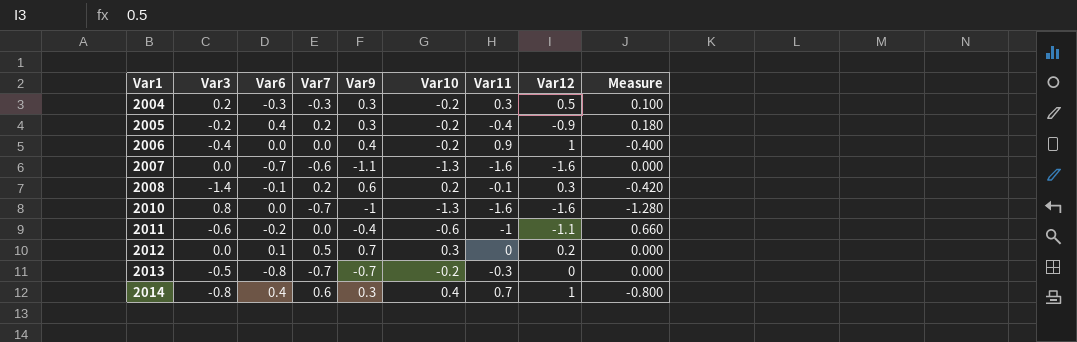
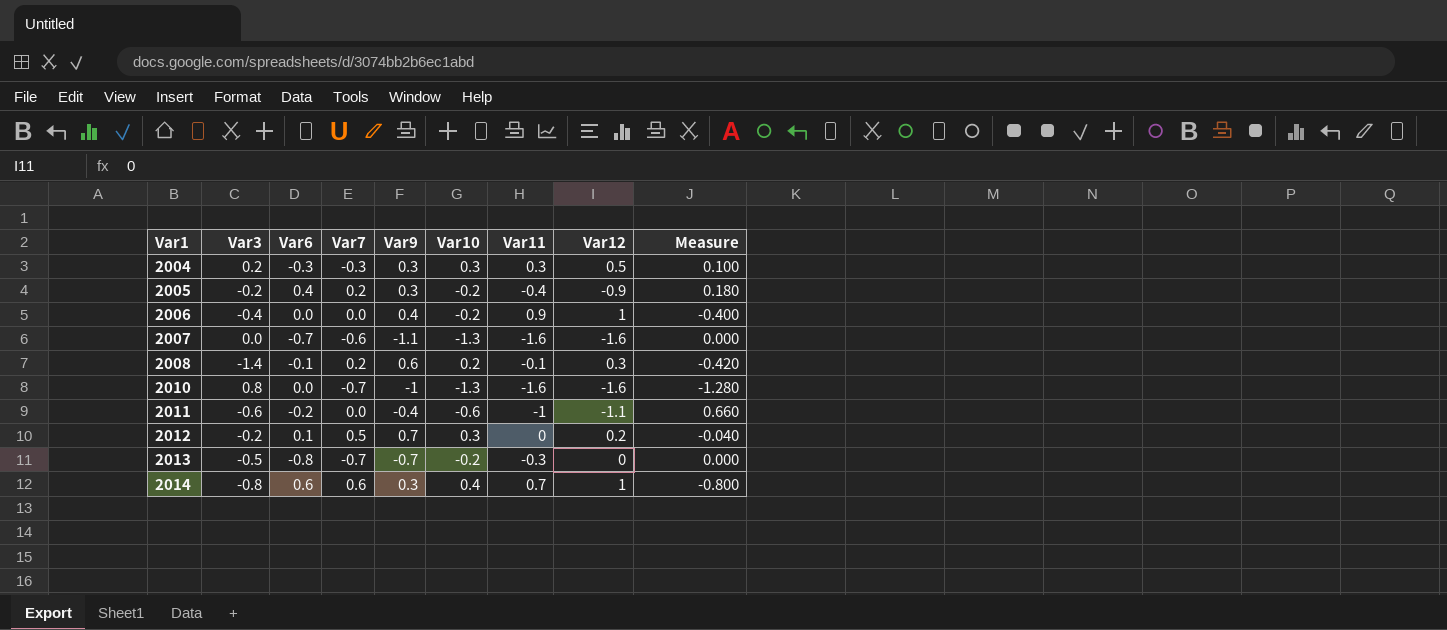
2004 | Var10: -0.2 -> 0.3
2012 | Var3: 0.0 -> -0.2
2012 | Measure: 0.000 -> -0.040
2014 | Var6: 0.4 -> 0.6

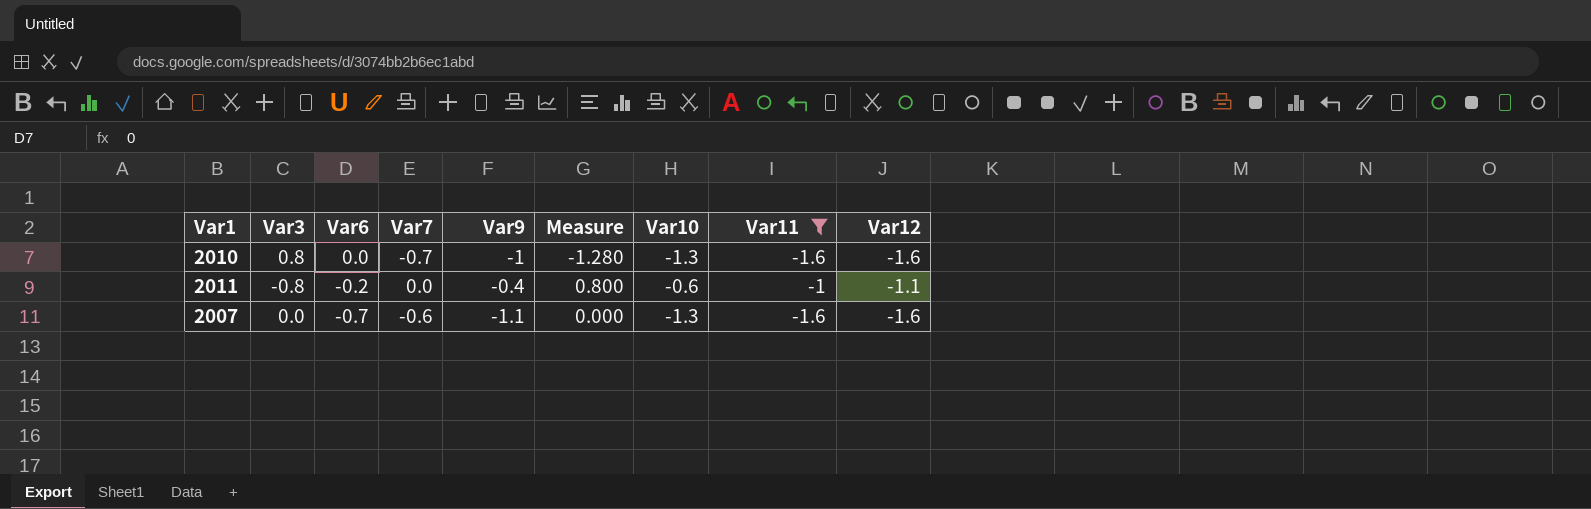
filter: none -> Var11 <= -1
row order: Var1 ascending -> Var6 descending
column Measure | formula: [Var3] * [Var12] -> [Var3] * [Var11]
column Measure | position: 9 -> 6
2011 | Var3: -0.6 -> -0.8

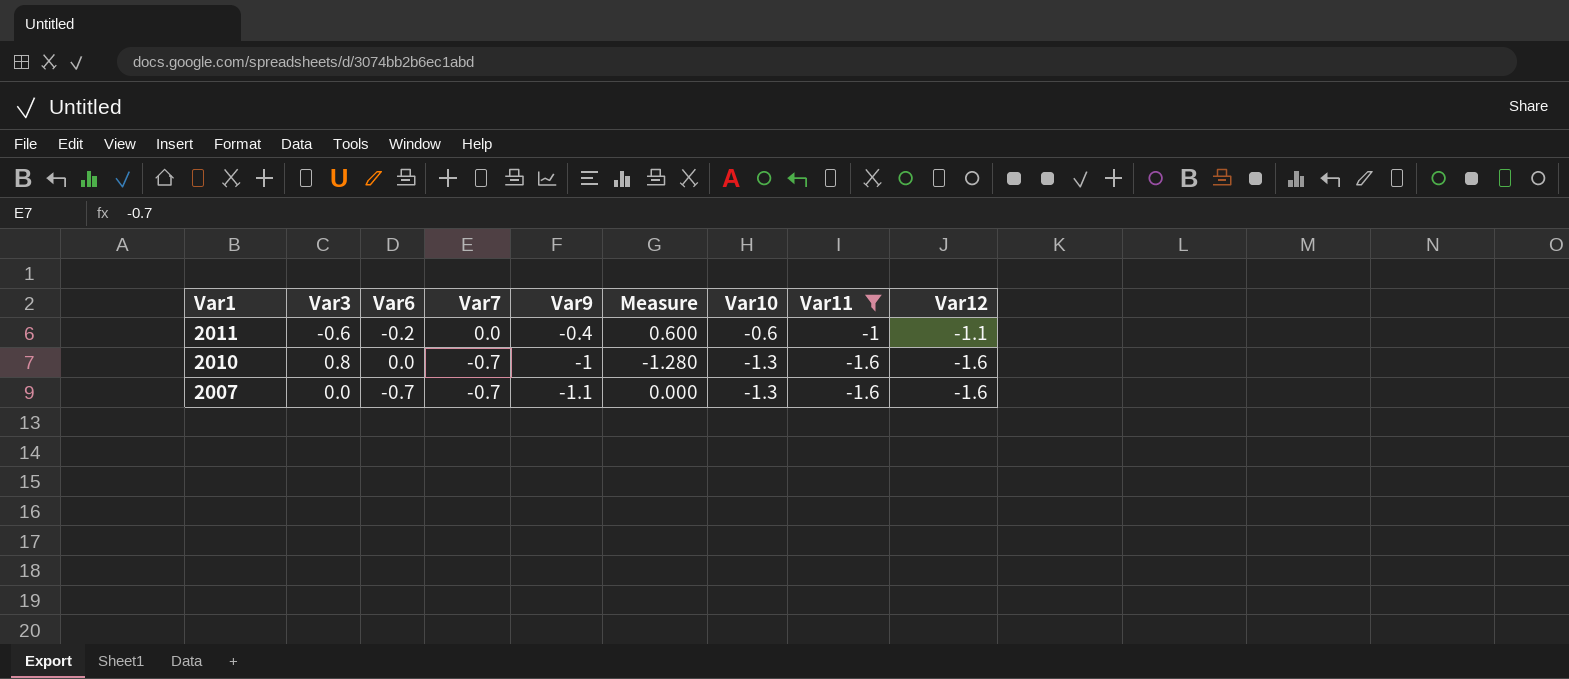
row order: Var6 descending -> Var1 descending
2011 | Var3: -0.8 -> -0.6
2011 | Measure: 0.800 -> 0.600
2007 | Var7: -0.6 -> -0.7

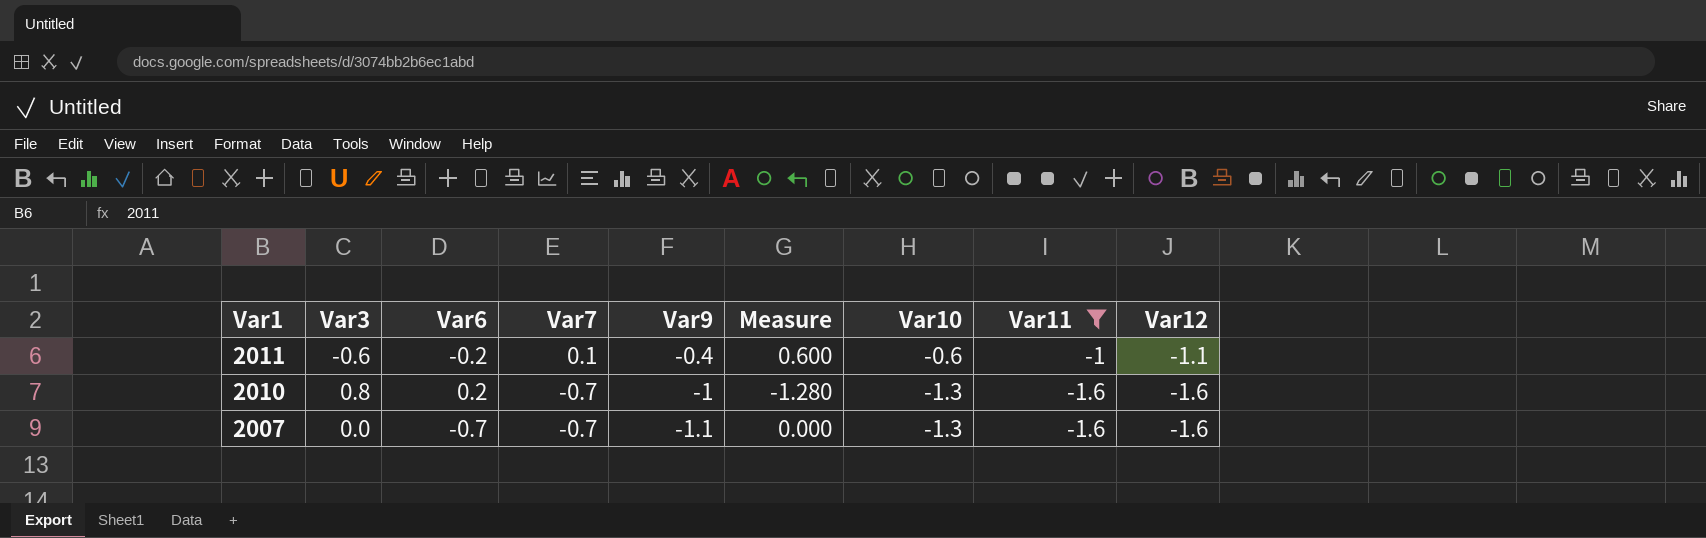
2011 | Var7: 0.0 -> 0.1
2010 | Var6: 0.0 -> 0.2

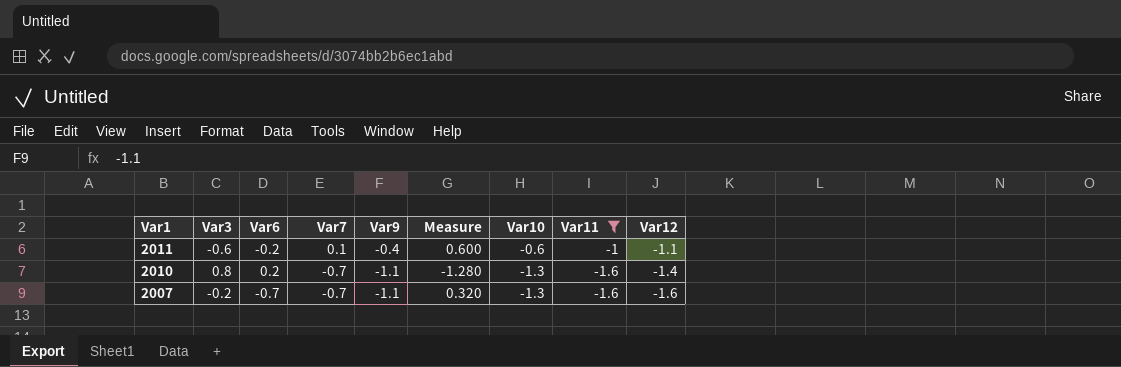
2010 | Var9: -1 -> -1.1
2010 | Var12: -1.6 -> -1.4
2007 | Var3: 0.0 -> -0.2
2007 | Measure: 0.000 -> 0.320

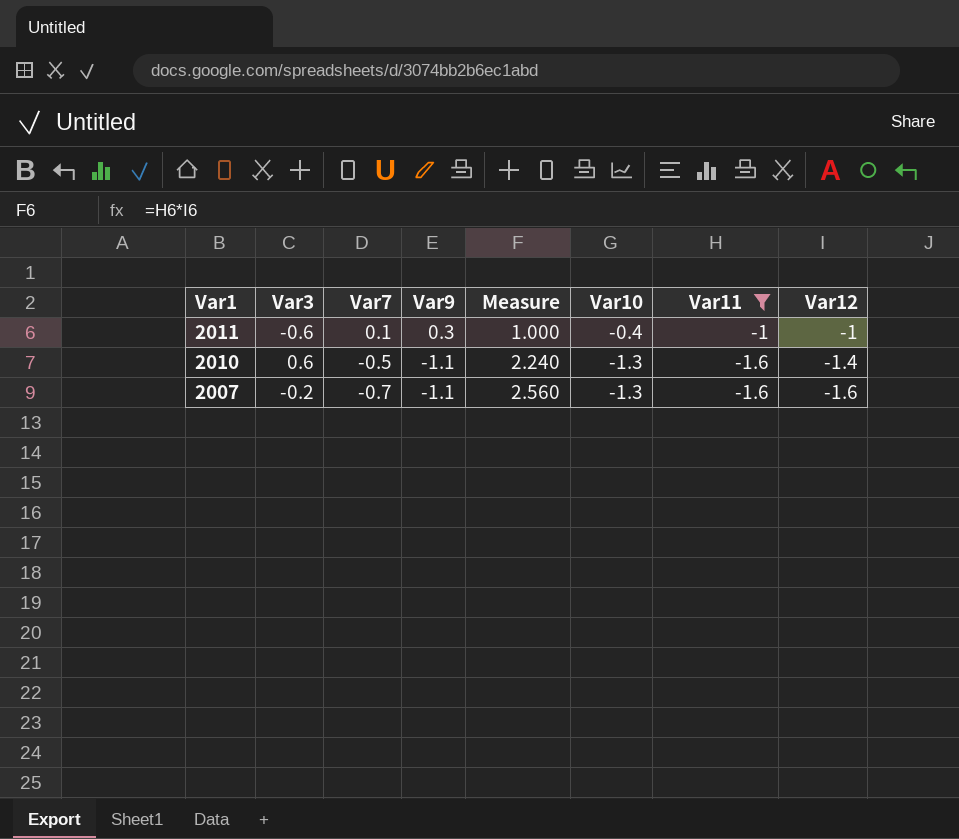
column Var6 | position: 3 -> none
column Measure | formula: [Var3] * [Var11] -> [Var11] * [Var12]
2011 | Var9: -0.4 -> 0.3
2011 | Var10: -0.6 -> -0.4
2011 | Var12: -1.1 -> -1
2010 | Var3: 0.8 -> 0.6
2010 | Var7: -0.7 -> -0.5

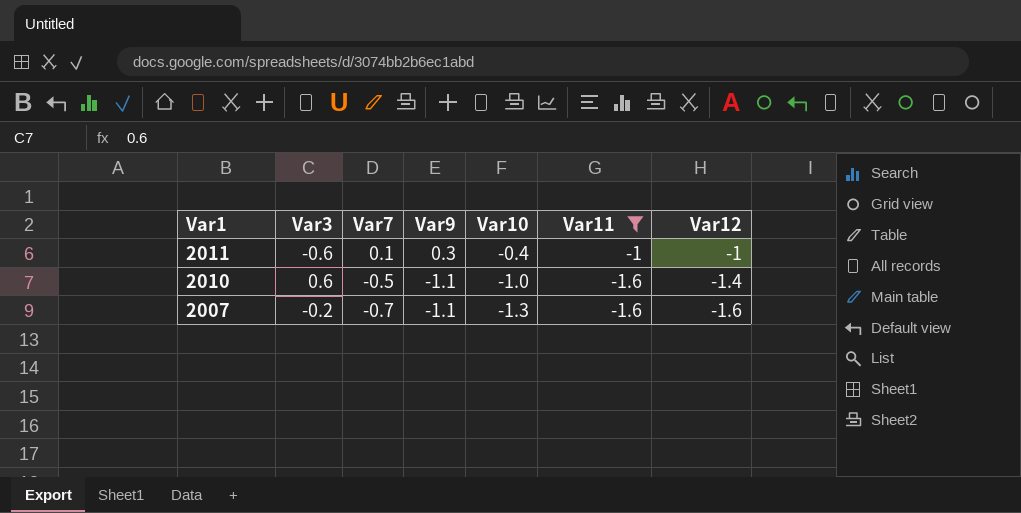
column Measure | formula: [Var11] * [Var12] -> none
2010 | Var10: -1.3 -> -1.0

